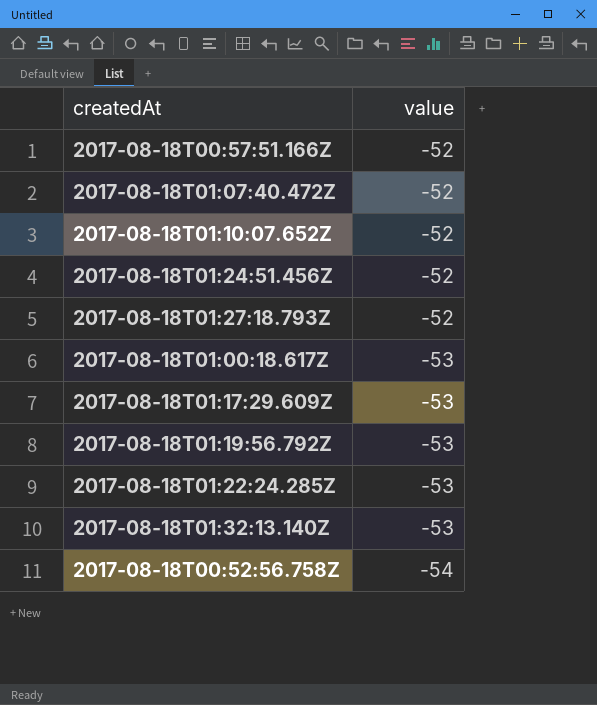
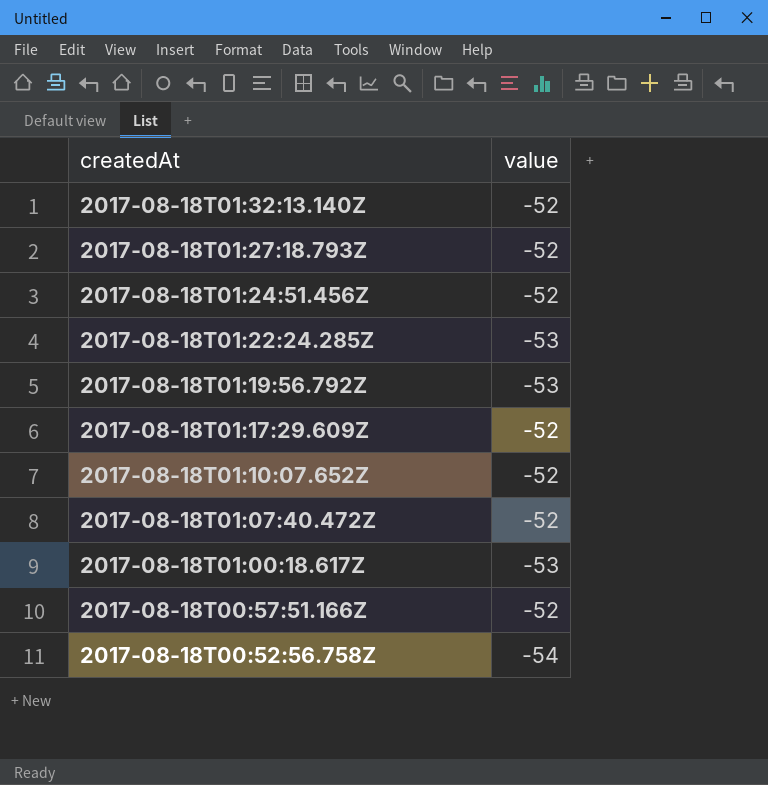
row order: value descending -> createdAt descending
2017-08-18T01:32:13.140Z | value: -53 -> -52
2017-08-18T01:17:29.609Z | value: -53 -> -52

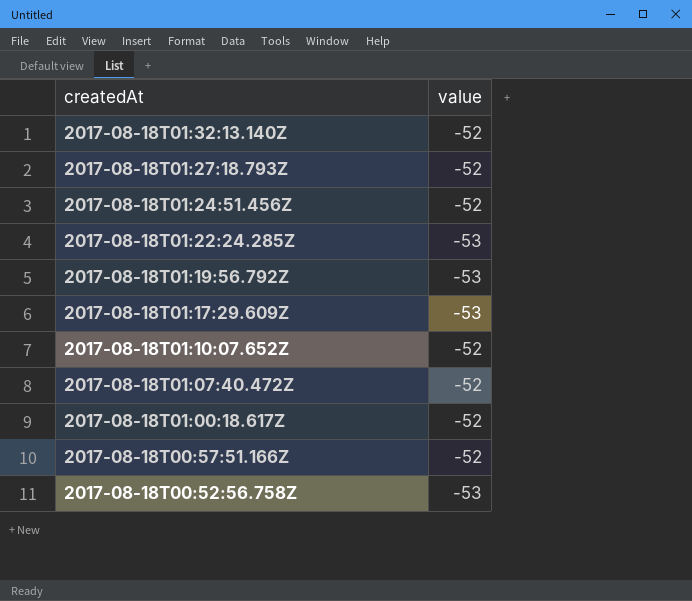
2017-08-18T01:17:29.609Z | value: -52 -> -53
2017-08-18T01:00:18.617Z | value: -53 -> -52
2017-08-18T00:52:56.758Z | value: -54 -> -53

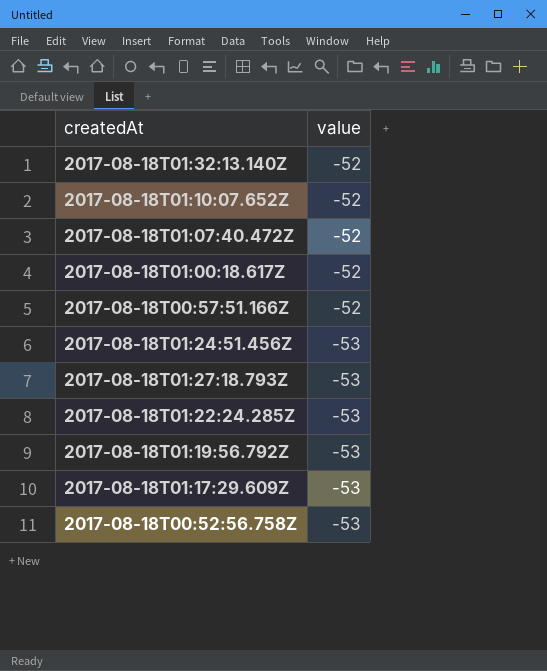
row order: createdAt descending -> value descending
2017-08-18T01:24:51.456Z | value: -52 -> -53
2017-08-18T01:27:18.793Z | value: -52 -> -53

